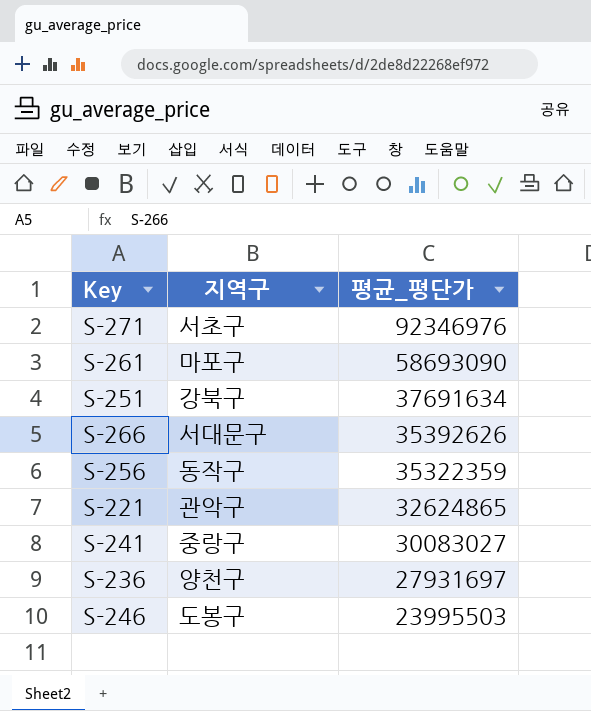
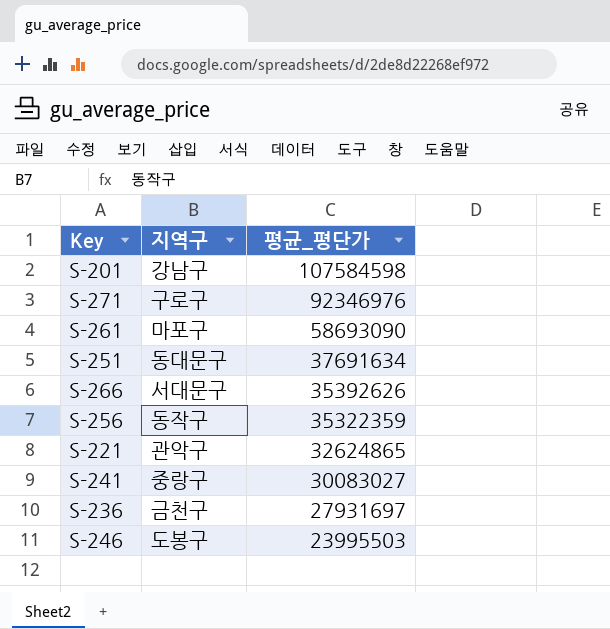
row S-201: none -> 강남구 | 107584598
S-271 | 지역구: 서초구 -> 구로구
S-251 | 지역구: 강북구 -> 동대문구
S-236 | 지역구: 양천구 -> 금천구

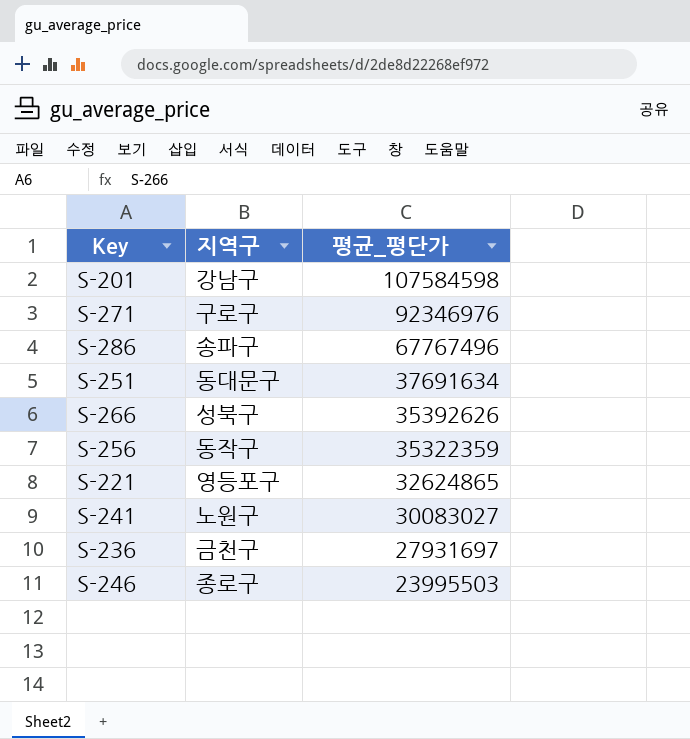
row S-261: 마포구 | 58693090 -> none
row S-286: none -> 송파구 | 67767496
S-266 | 지역구: 서대문구 -> 성북구
S-221 | 지역구: 관악구 -> 영등포구
S-241 | 지역구: 중랑구 -> 노원구
S-246 | 지역구: 도봉구 -> 종로구

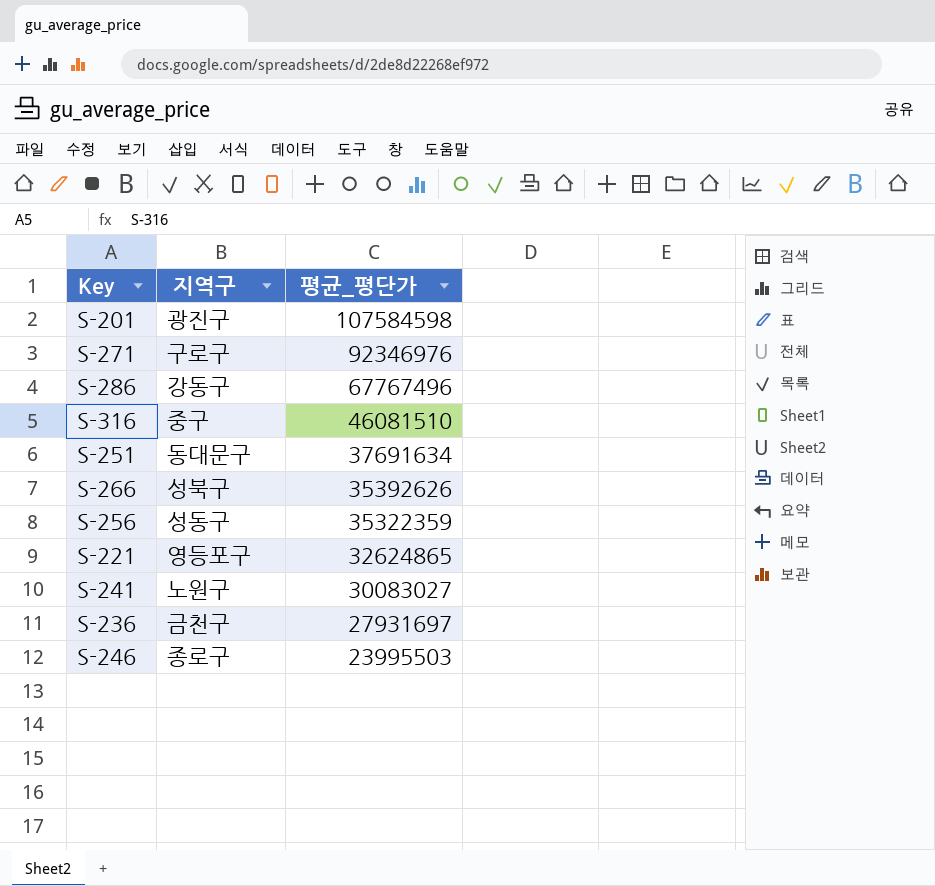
S-201 | 지역구: 강남구 -> 광진구
S-286 | 지역구: 송파구 -> 강동구
row S-316: none -> 중구 | 46081510
S-256 | 지역구: 동작구 -> 성동구

